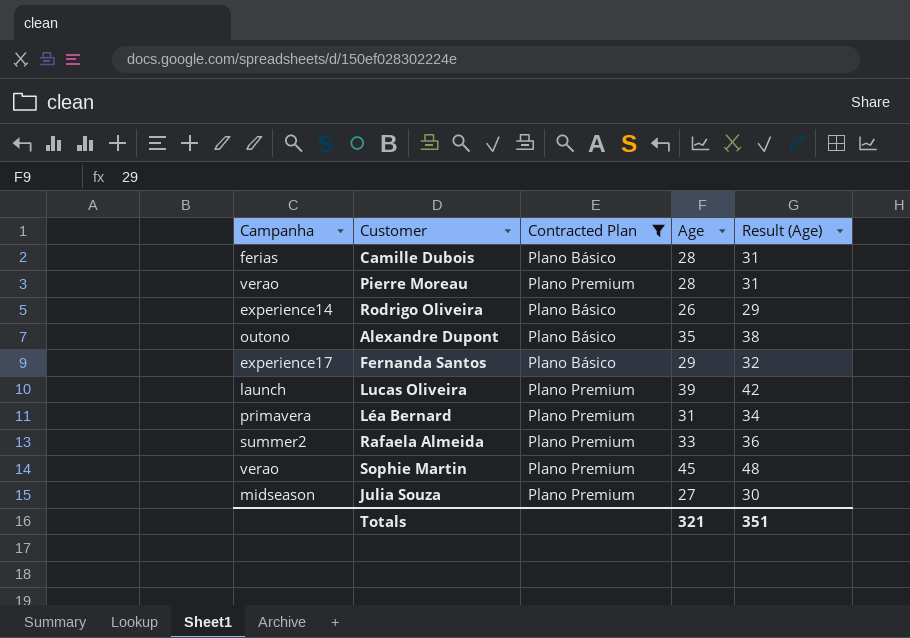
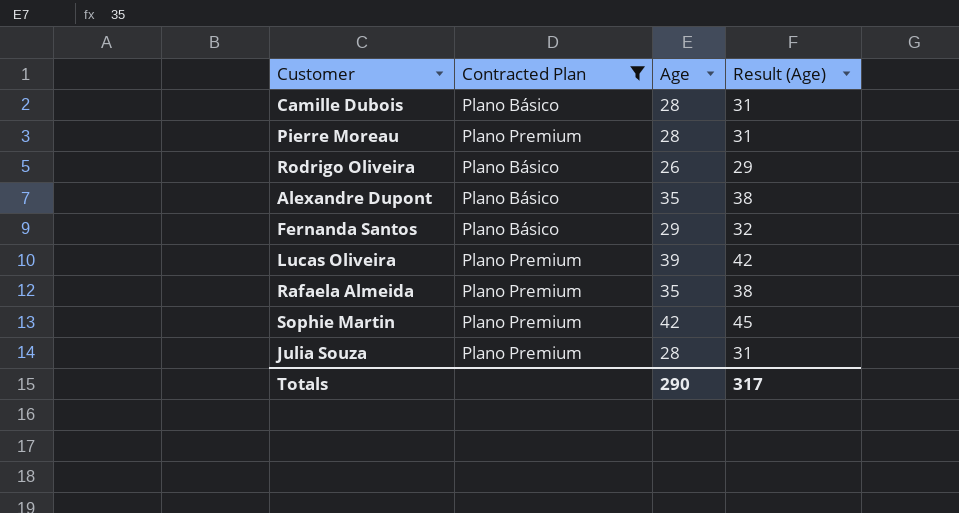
column Campanha | position: 1 -> none
row Léa Bernard: primavera | Plano Premium | 31 | 34 -> none
Rafaela Almeida | Age: 33 -> 35
Rafaela Almeida | Result (Age): 36 -> 38
Sophie Martin | Age: 45 -> 42
Sophie Martin | Result (Age): 48 -> 45
Julia Souza | Age: 27 -> 28
Julia Souza | Result (Age): 30 -> 31
Totals | Age: 321 -> 290
Totals | Result (Age): 351 -> 317

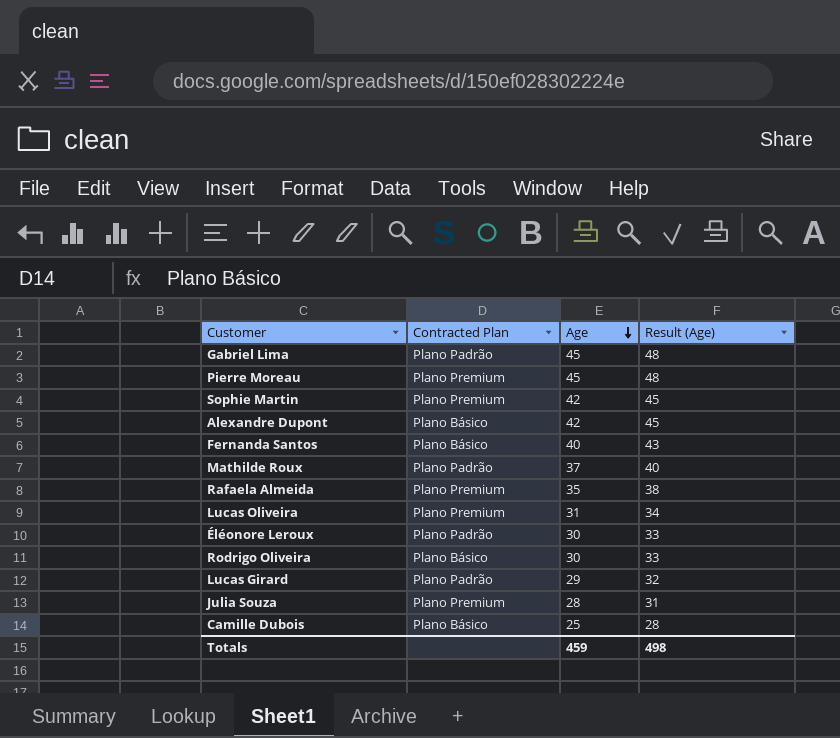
filter: Contracted Plan != Plano Padrão -> none
row order: none -> Age descending
Pierre Moreau | Age: 28 -> 45
Pierre Moreau | Result (Age): 31 -> 48
Alexandre Dupont | Age: 35 -> 42
Alexandre Dupont | Result (Age): 38 -> 45
Fernanda Santos | Age: 29 -> 40
Fernanda Santos | Result (Age): 32 -> 43
Lucas Oliveira | Age: 39 -> 31
Lucas Oliveira | Result (Age): 42 -> 34
Rodrigo Oliveira | Age: 26 -> 30
Rodrigo Oliveira | Result (Age): 29 -> 33
Camille Dubois | Age: 28 -> 25
Camille Dubois | Result (Age): 31 -> 28
Totals | Age: 290 -> 459
Totals | Result (Age): 317 -> 498

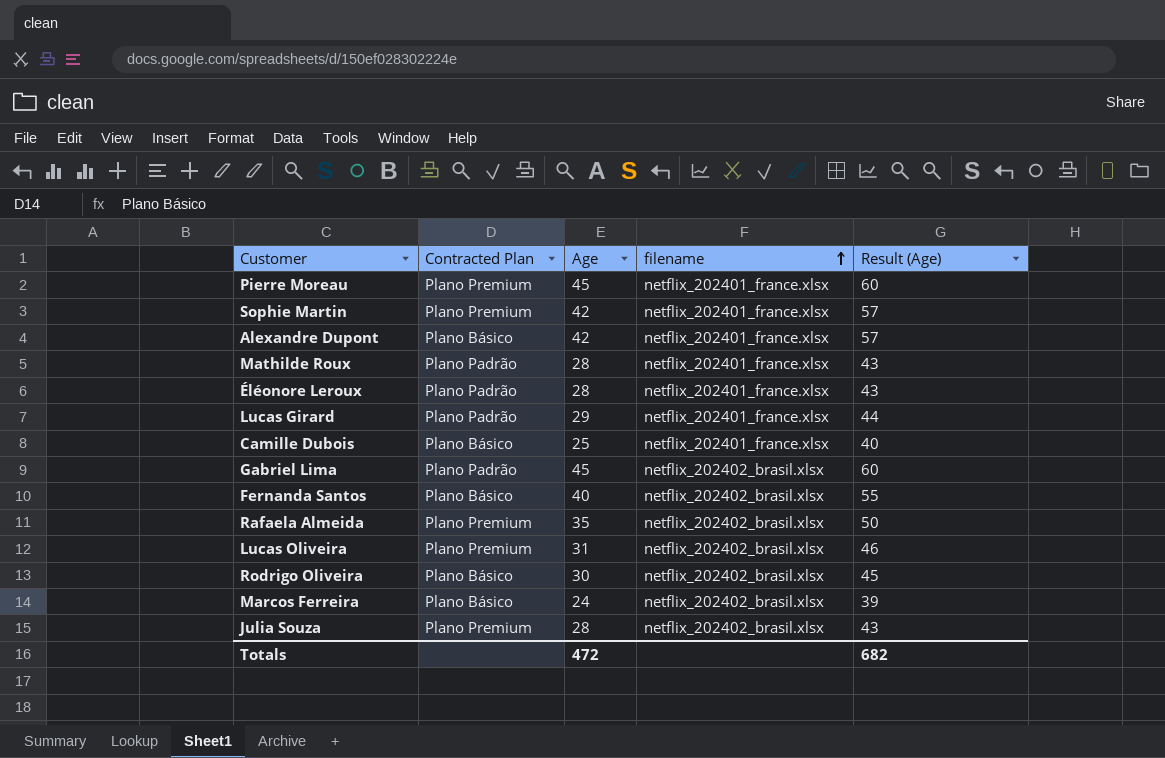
row order: Age descending -> filename ascending
column filename | position: none -> 4
column Result (Age) | formula: [Age] + 3 -> [Age] + 15
Mathilde Roux | Age: 37 -> 28
Éléonore Leroux | Age: 30 -> 28
row Marcos Ferreira: none -> Plano Básico | 24 | netflix_202402_brasil.xlsx | 39
Totals | Age: 459 -> 472
Totals | Result (Age): 498 -> 682

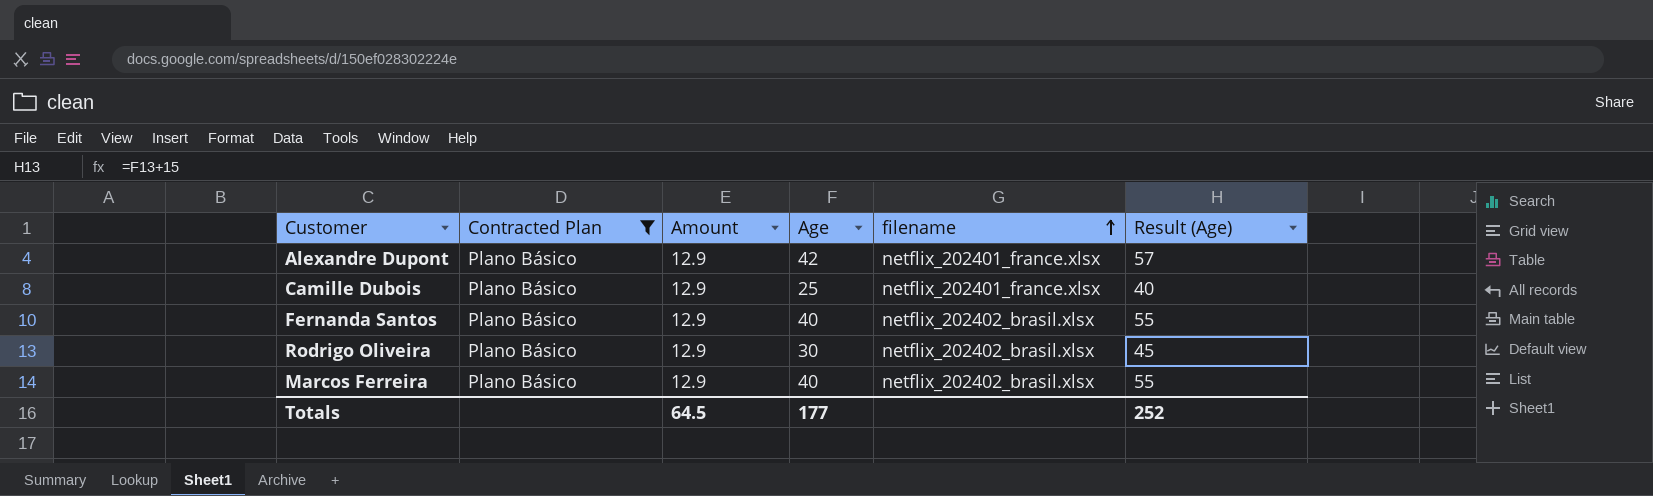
filter: none -> Contracted Plan = Plano Básico
column Amount | position: none -> 3
Marcos Ferreira | Age: 24 -> 40
Marcos Ferreira | Result (Age): 39 -> 55
Totals | Age: 472 -> 177
Totals | Result (Age): 682 -> 252

